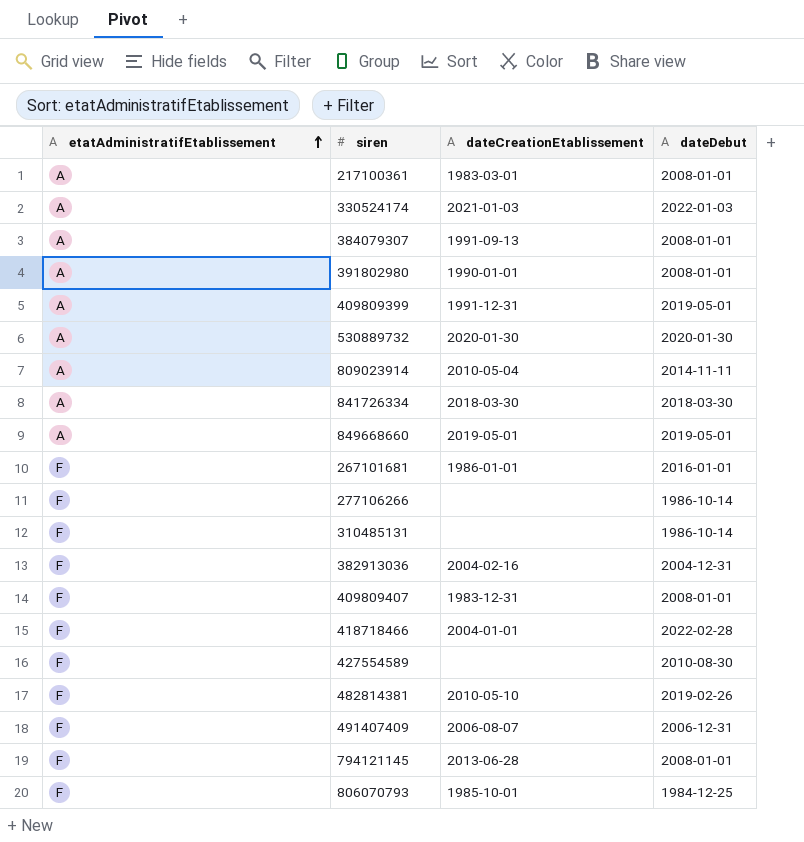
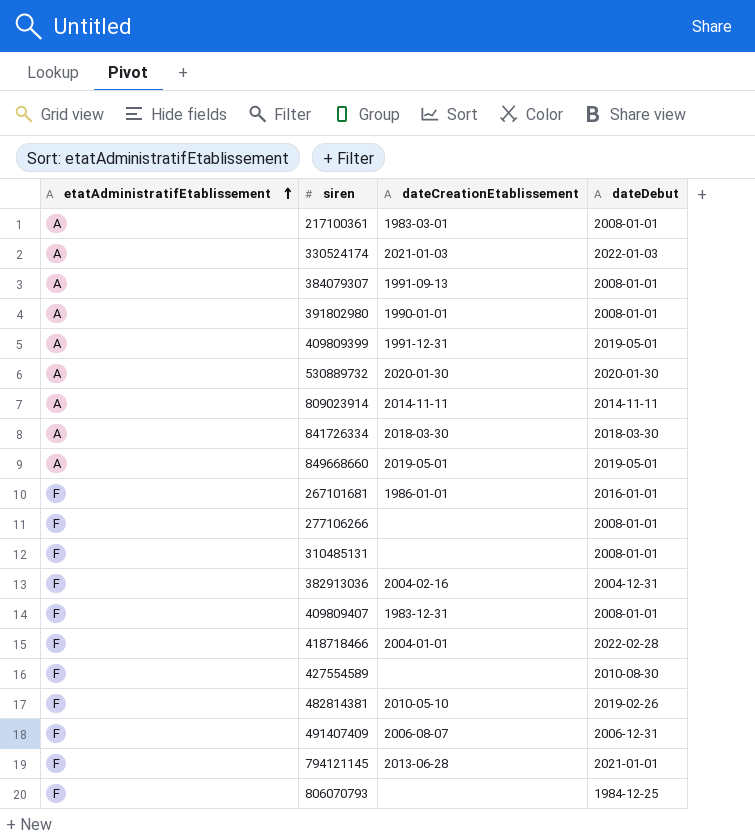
809023914 | dateCreationEtablissement: 2010-05-04 -> 2014-11-11
277106266 | dateDebut: 1986-10-14 -> 2008-01-01
310485131 | dateDebut: 1986-10-14 -> 2008-01-01
794121145 | dateDebut: 2008-01-01 -> 2021-01-01
806070793 | dateCreationEtablissement: 1985-10-01 -> none

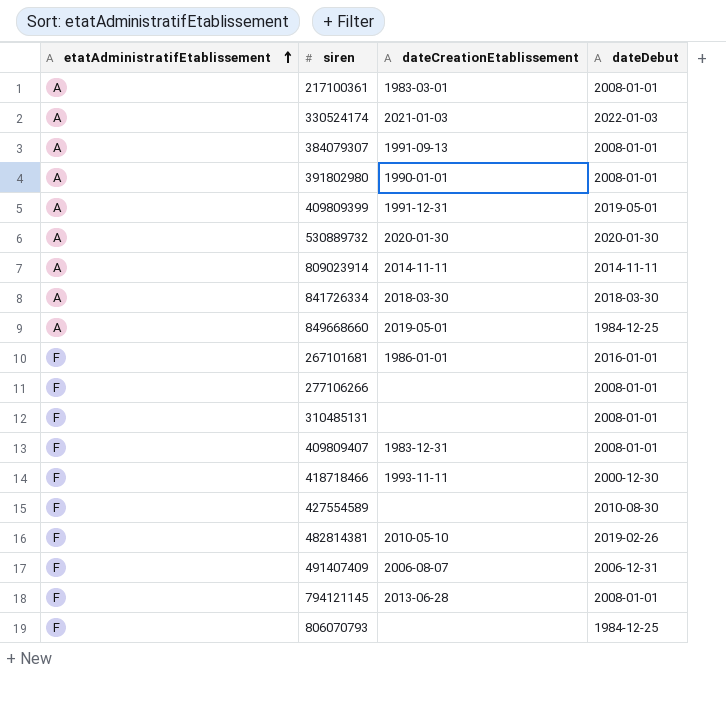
row 382913036: F | 2004-02-16 | 2004-12-31 -> none
849668660 | dateDebut: 2019-05-01 -> 1984-12-25
418718466 | dateCreationEtablissement: 2004-01-01 -> 1993-11-11
418718466 | dateDebut: 2022-02-28 -> 2000-12-30
794121145 | dateDebut: 2021-01-01 -> 2008-01-01

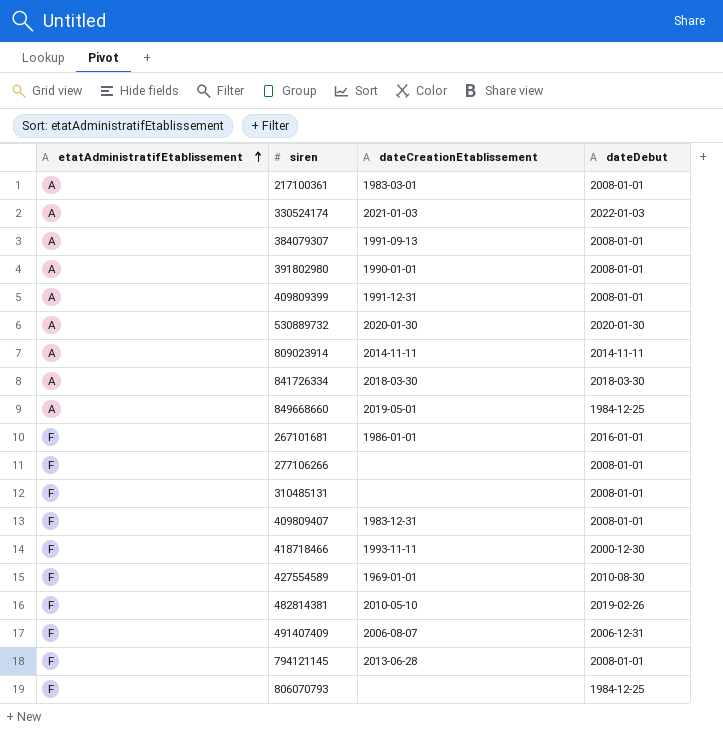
409809399 | dateDebut: 2019-05-01 -> 2008-01-01
427554589 | dateCreationEtablissement: none -> 1969-01-01

